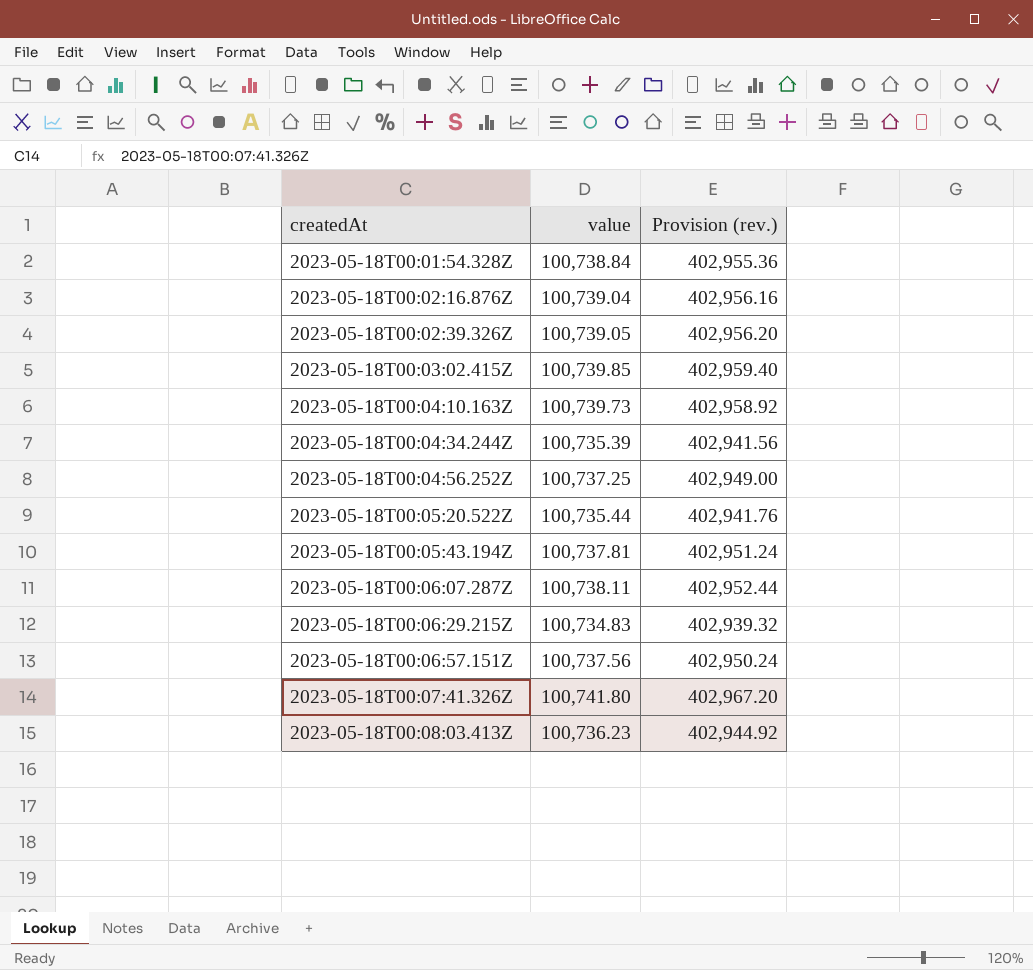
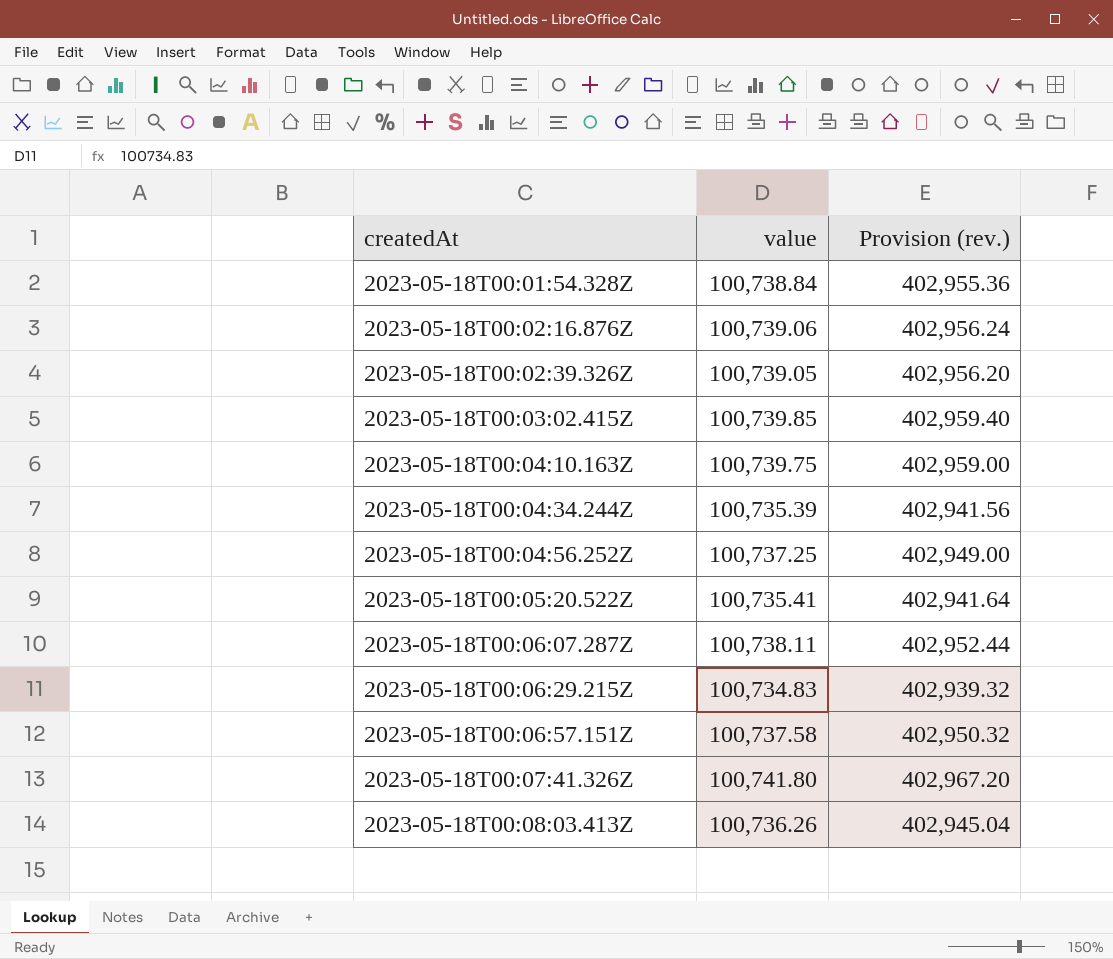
row 2023-05-18T00:05:43.194Z: 100,737.81 | 402,951.24 -> none
2023-05-18T00:02:16.876Z | value: 100,739.04 -> 100,739.06
2023-05-18T00:02:16.876Z | Provision (rev.): 402,956.16 -> 402,956.24
2023-05-18T00:04:10.163Z | value: 100,739.73 -> 100,739.75
2023-05-18T00:04:10.163Z | Provision (rev.): 402,958.92 -> 402,959.00
2023-05-18T00:05:20.522Z | value: 100,735.44 -> 100,735.41
2023-05-18T00:05:20.522Z | Provision (rev.): 402,941.76 -> 402,941.64
2023-05-18T00:06:57.151Z | value: 100,737.56 -> 100,737.58
2023-05-18T00:06:57.151Z | Provision (rev.): 402,950.24 -> 402,950.32
2023-05-18T00:08:03.413Z | value: 100,736.23 -> 100,736.26
2023-05-18T00:08:03.413Z | Provision (rev.): 402,944.92 -> 402,945.04

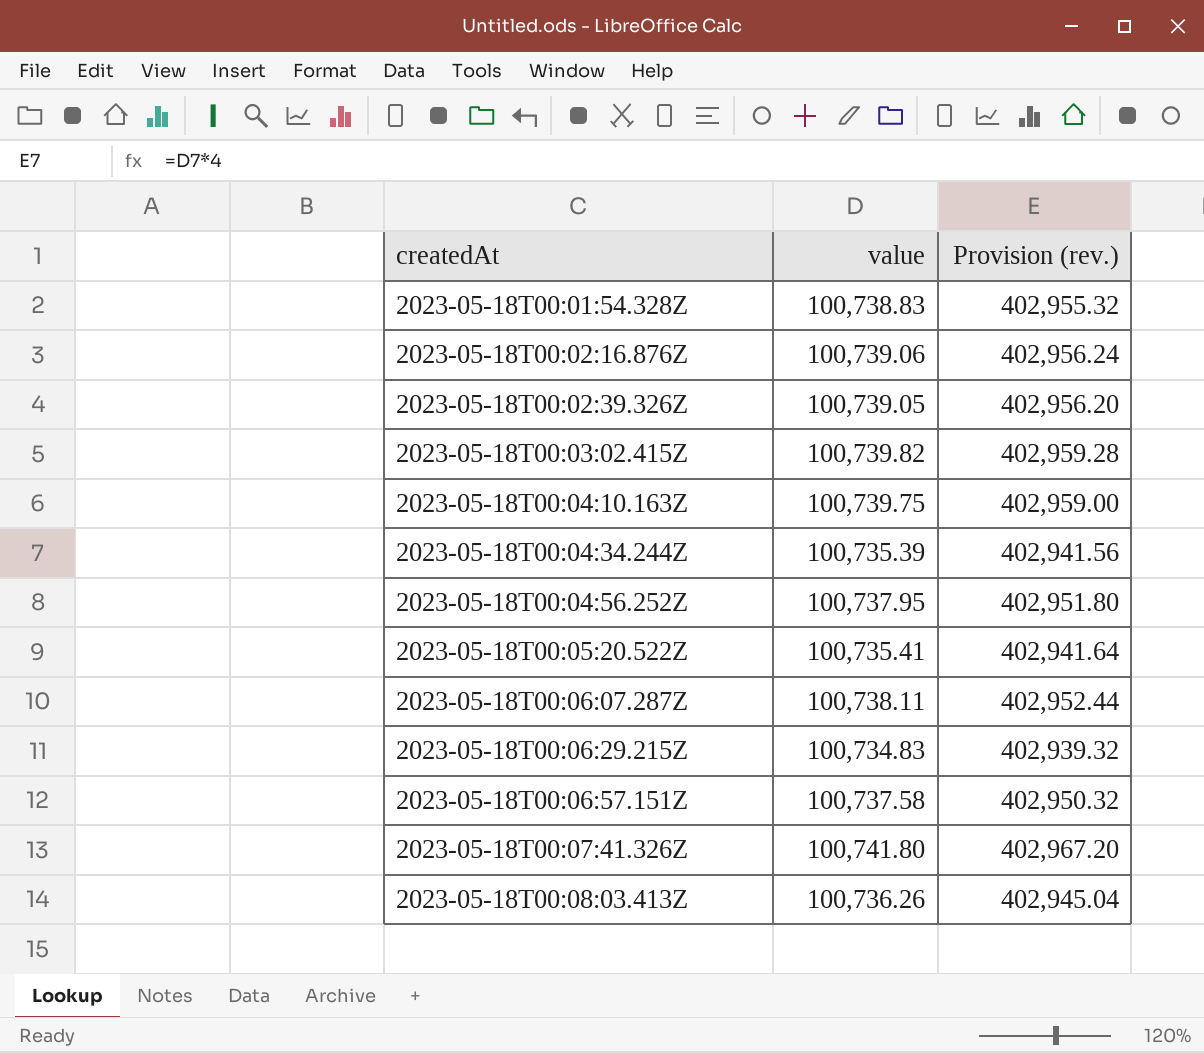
2023-05-18T00:01:54.328Z | value: 100,738.84 -> 100,738.83
2023-05-18T00:01:54.328Z | Provision (rev.): 402,955.36 -> 402,955.32
2023-05-18T00:03:02.415Z | value: 100,739.85 -> 100,739.82
2023-05-18T00:03:02.415Z | Provision (rev.): 402,959.40 -> 402,959.28
2023-05-18T00:04:56.252Z | value: 100,737.25 -> 100,737.95
2023-05-18T00:04:56.252Z | Provision (rev.): 402,949.00 -> 402,951.80

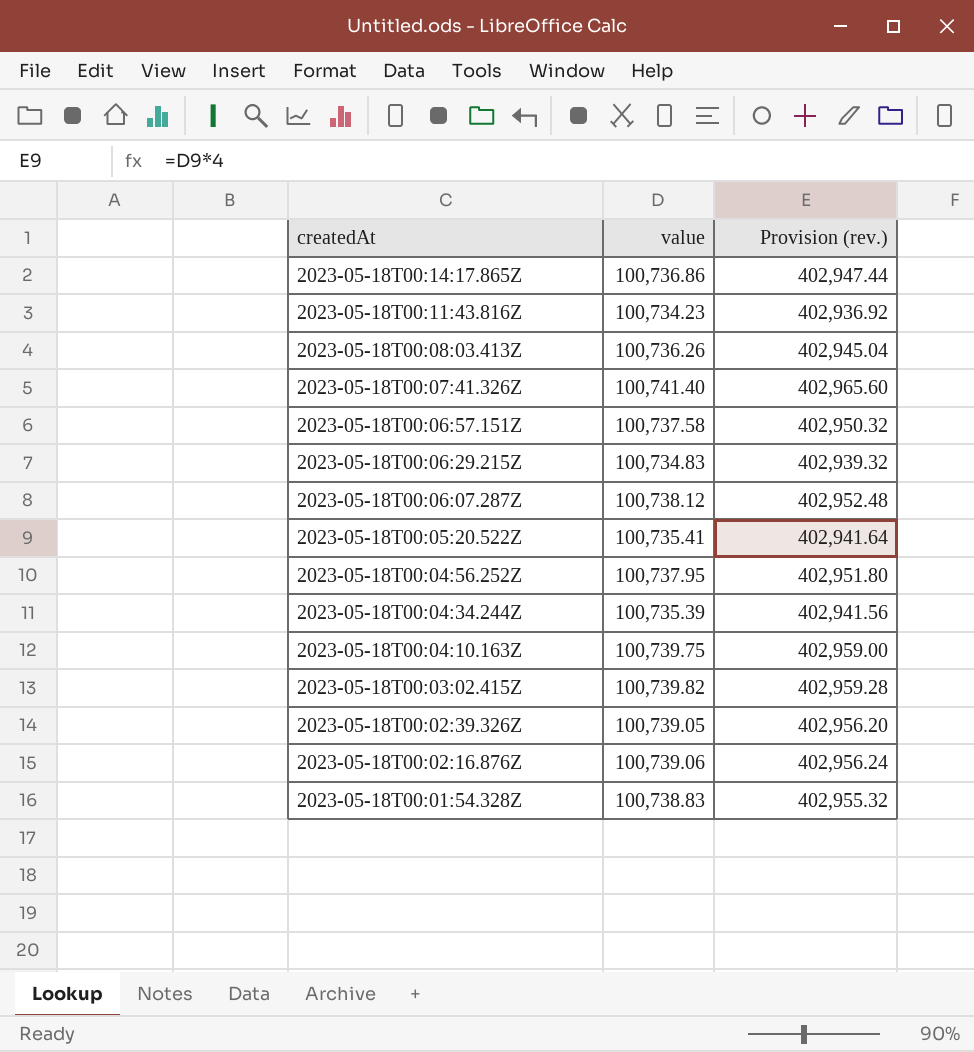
row order: createdAt ascending -> createdAt descending
row 2023-05-18T00:14:17.865Z: none -> 100,736.86 | 402,947.44
row 2023-05-18T00:11:43.816Z: none -> 100,734.23 | 402,936.92
2023-05-18T00:07:41.326Z | value: 100,741.80 -> 100,741.40
2023-05-18T00:07:41.326Z | Provision (rev.): 402,967.20 -> 402,965.60
2023-05-18T00:06:07.287Z | value: 100,738.11 -> 100,738.12
2023-05-18T00:06:07.287Z | Provision (rev.): 402,952.44 -> 402,952.48

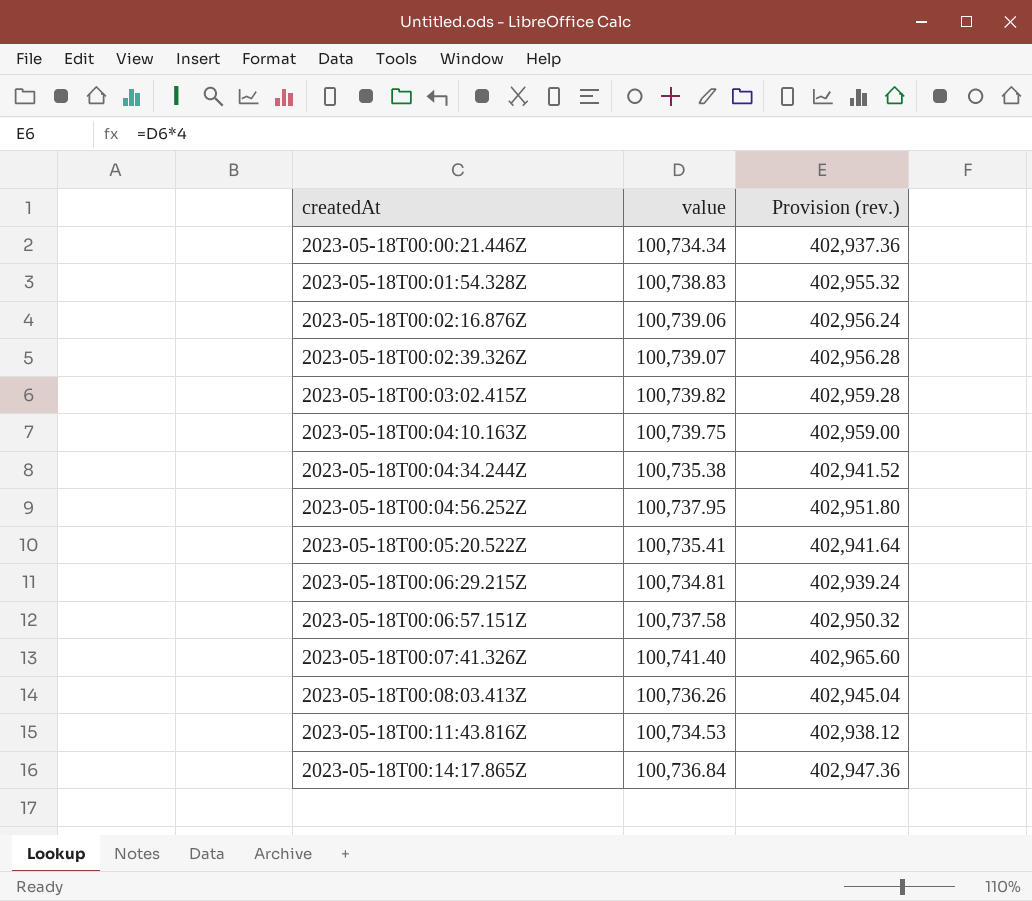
row order: createdAt descending -> createdAt ascending
row 2023-05-18T00:06:07.287Z: 100,738.12 | 402,952.48 -> none
row 2023-05-18T00:00:21.446Z: none -> 100,734.34 | 402,937.36
2023-05-18T00:02:39.326Z | value: 100,739.05 -> 100,739.07
2023-05-18T00:02:39.326Z | Provision (rev.): 402,956.20 -> 402,956.28
2023-05-18T00:04:34.244Z | value: 100,735.39 -> 100,735.38
2023-05-18T00:04:34.244Z | Provision (rev.): 402,941.56 -> 402,941.52
2023-05-18T00:06:29.215Z | value: 100,734.83 -> 100,734.81
2023-05-18T00:06:29.215Z | Provision (rev.): 402,939.32 -> 402,939.24
2023-05-18T00:11:43.816Z | value: 100,734.23 -> 100,734.53
2023-05-18T00:11:43.816Z | Provision (rev.): 402,936.92 -> 402,938.12
2023-05-18T00:14:17.865Z | value: 100,736.86 -> 100,736.84
2023-05-18T00:14:17.865Z | Provision (rev.): 402,947.44 -> 402,947.36

